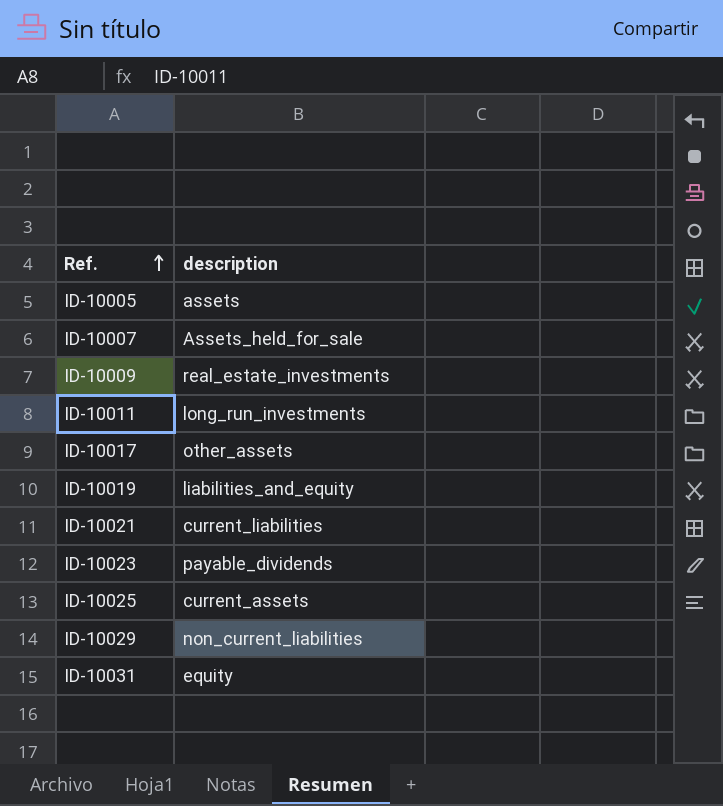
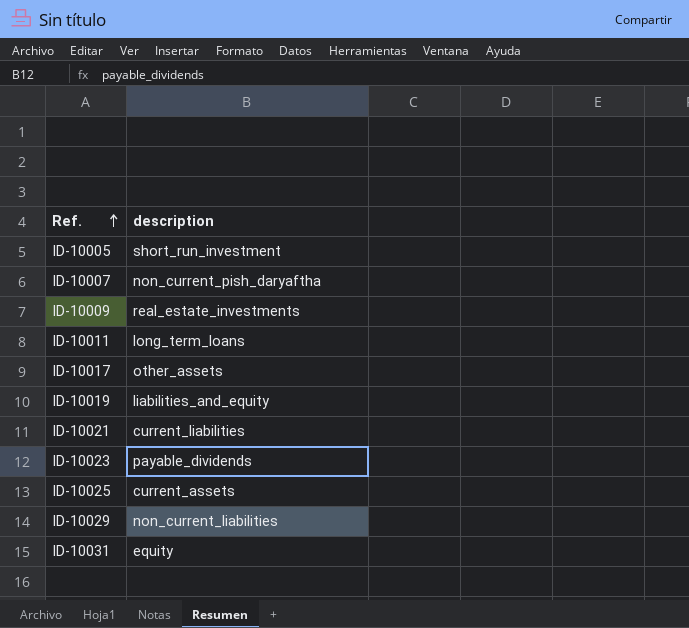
ID-10005 | description: assets -> short_run_investment
ID-10007 | description: Assets_held_for_sale -> non_current_pish_daryaftha
ID-10011 | description: long_run_investments -> long_term_loans

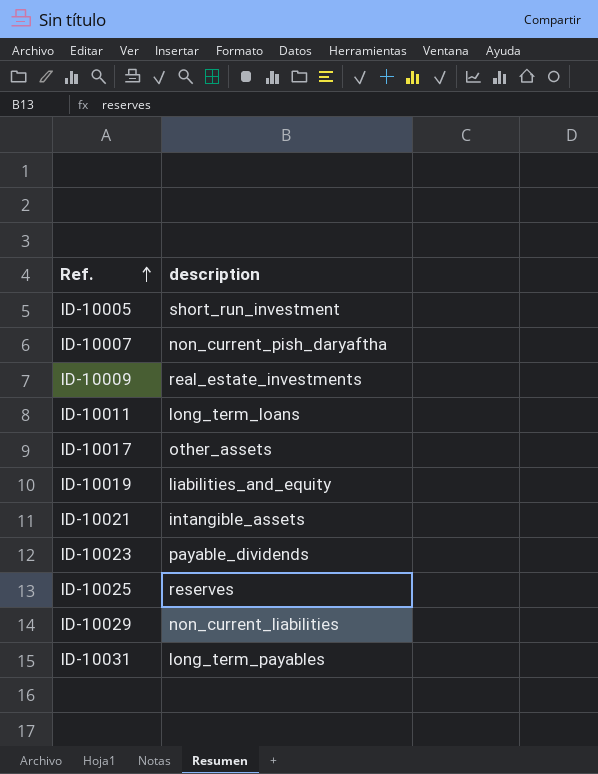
ID-10021 | description: current_liabilities -> intangible_assets
ID-10025 | description: current_assets -> reserves
ID-10031 | description: equity -> long_term_payables

